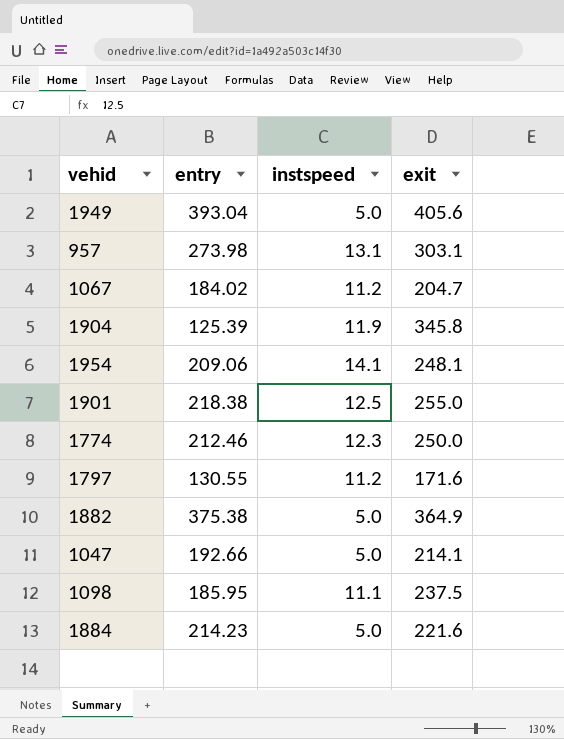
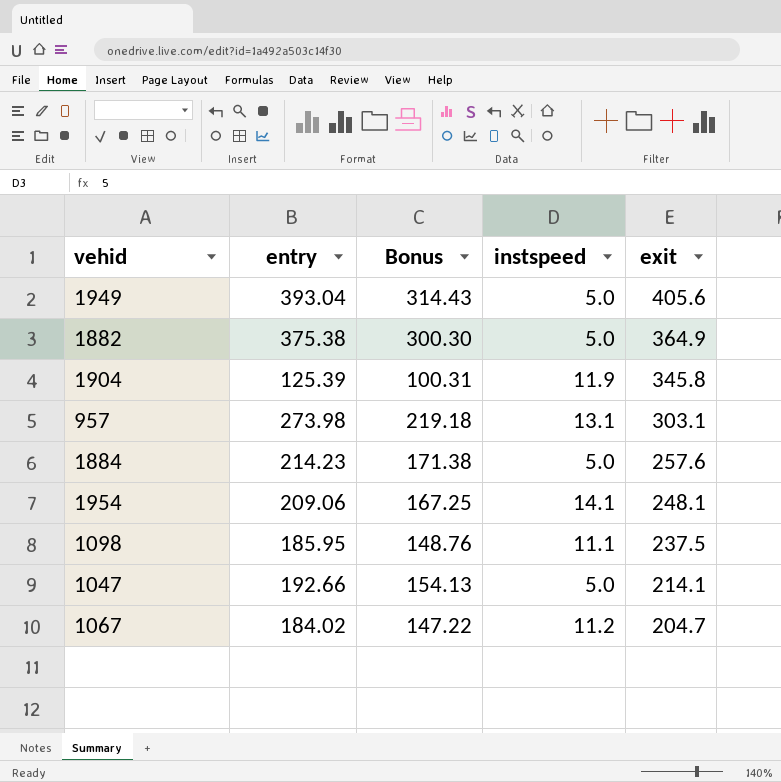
row order: none -> exit descending
column Bonus | formula: none -> [entry] * 0.8
row 1901: 218.38 | 12.5 | 255.0 -> none
row 1774: 212.46 | 12.3 | 250.0 -> none
row 1797: 130.55 | 11.2 | 171.6 -> none
1884 | exit: 221.6 -> 257.6

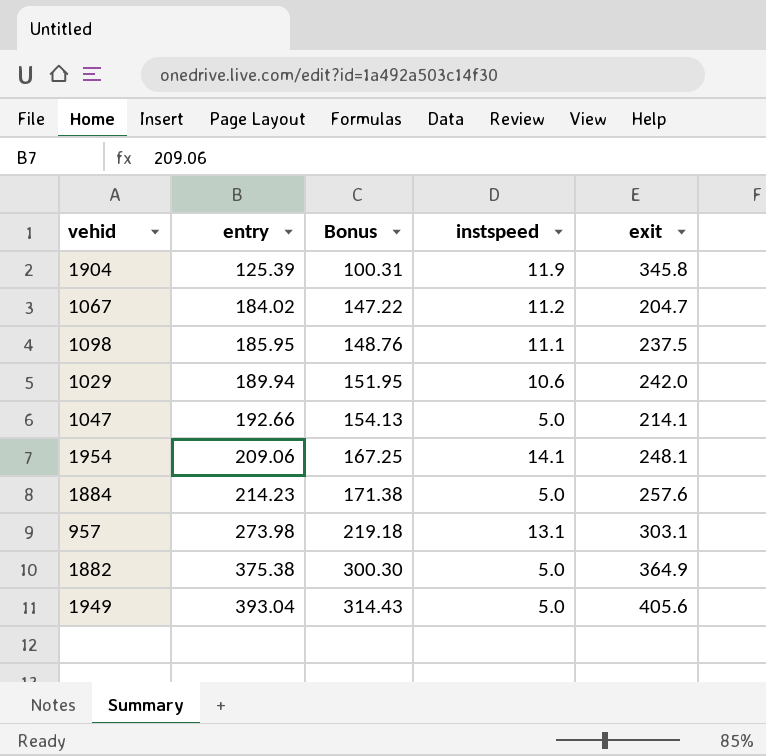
row order: exit descending -> entry ascending
row 1029: none -> 189.94 | 151.95 | 10.6 | 242.0

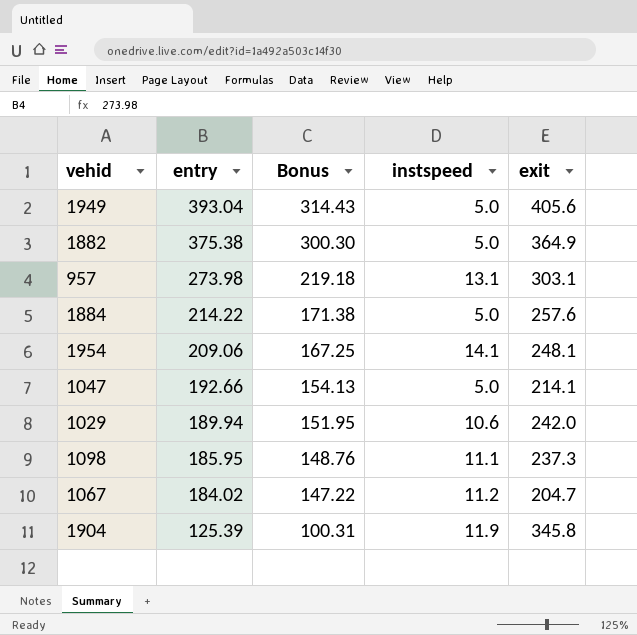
row order: entry ascending -> entry descending
1884 | entry: 214.23 -> 214.22
1098 | exit: 237.5 -> 237.3

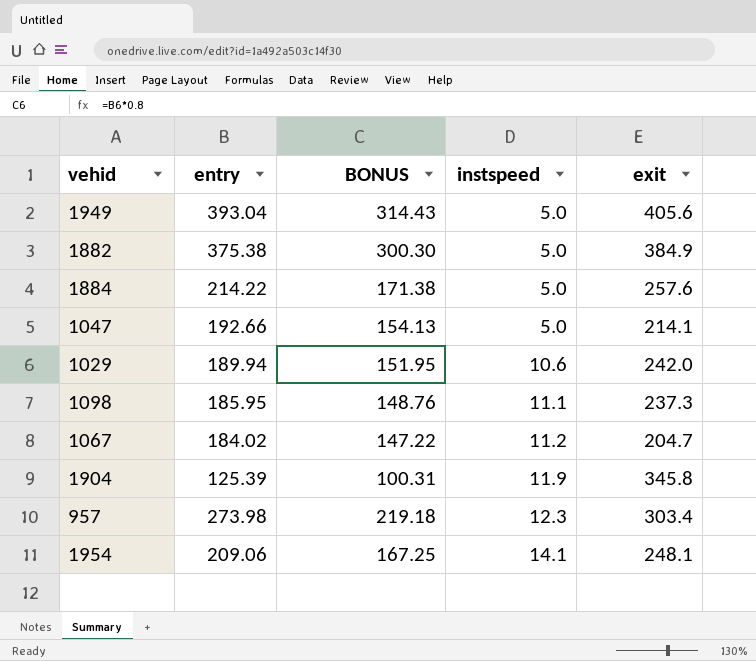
row order: entry descending -> instspeed ascending
column name: Bonus -> BONUS
1882 | exit: 364.9 -> 384.9
957 | instspeed: 13.1 -> 12.3
957 | exit: 303.1 -> 303.4

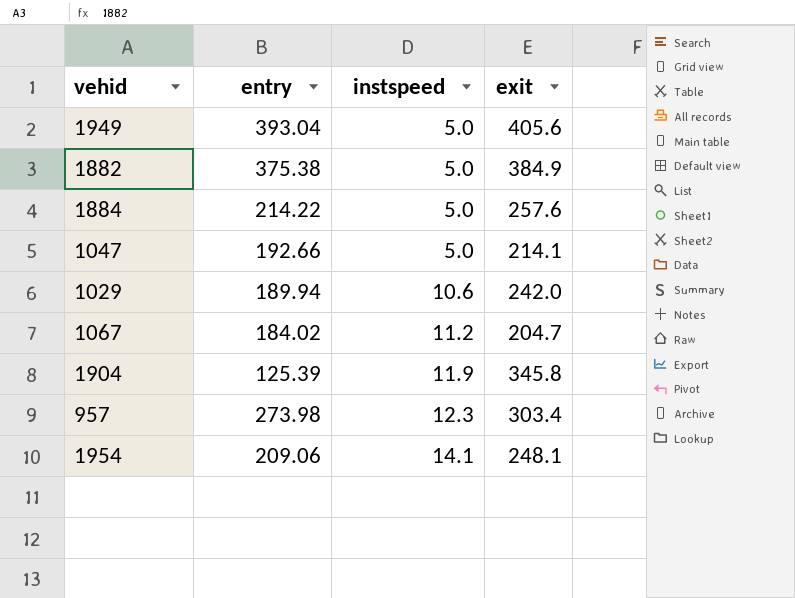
column BONUS | formula: [entry] * 0.8 -> none
row 1098: 185.95 | 148.76 | 11.1 | 237.3 -> none

